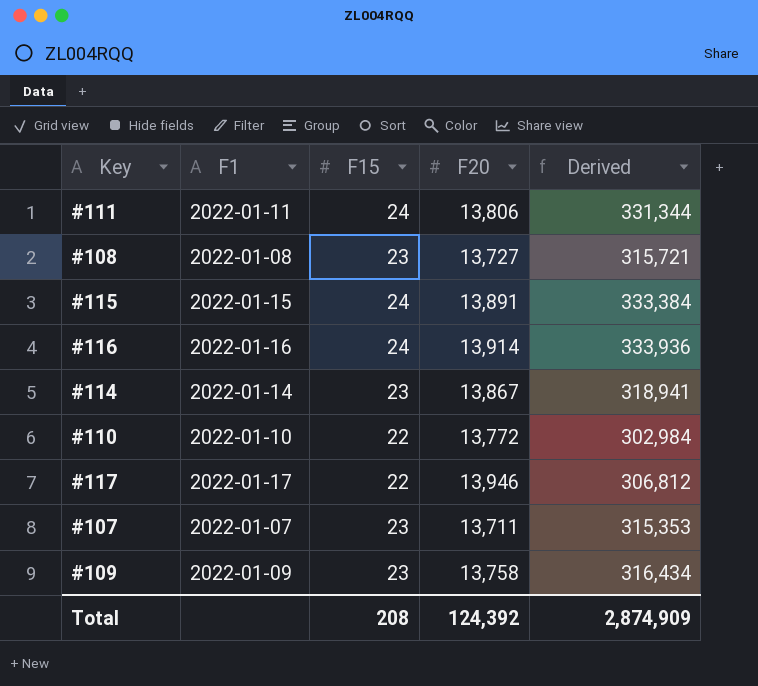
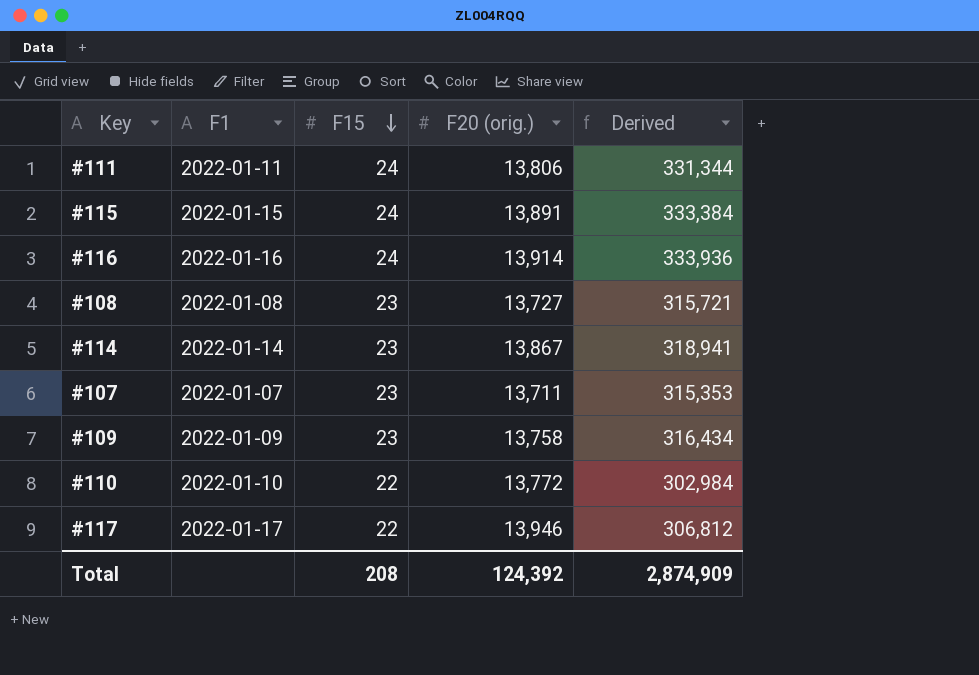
row order: none -> F15 descending
column name: F20 -> F20 (orig.)

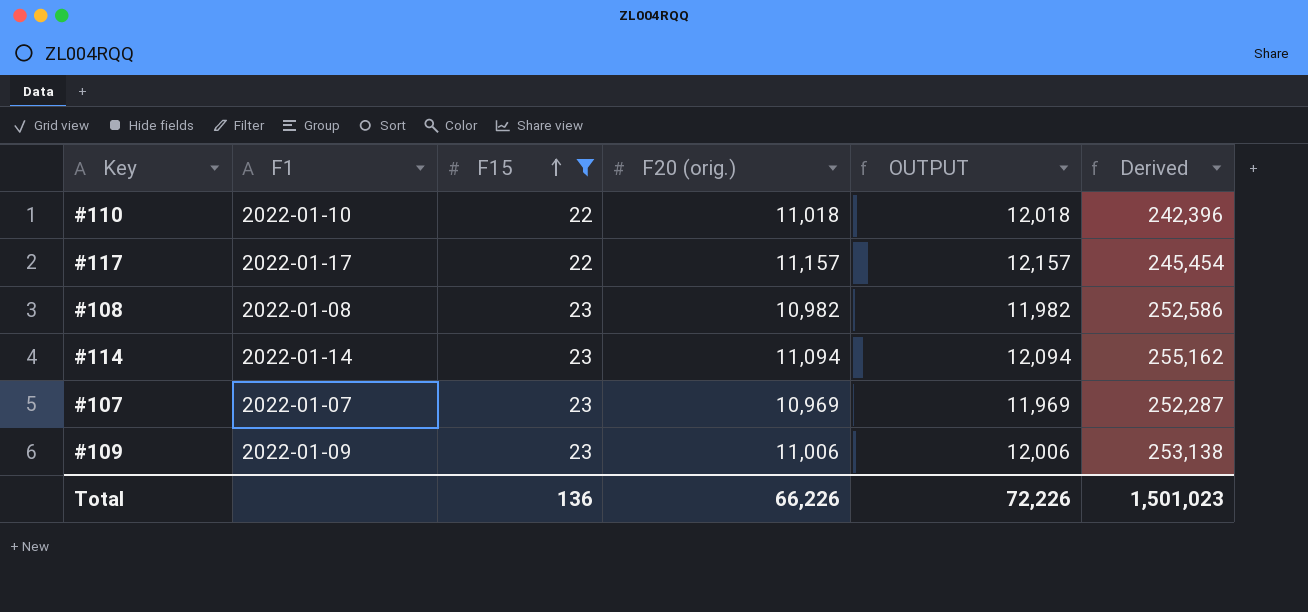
filter: none -> F15 != 24
row order: F15 descending -> F15 ascending
column OUTPUT | formula: none -> [F20 (orig.)] + 1000
#110 | F20 (orig.): 13,772 -> 11,018
#110 | Derived: 302,984 -> 242,396
#117 | F20 (orig.): 13,946 -> 11,157
#117 | Derived: 306,812 -> 245,454
#108 | F20 (orig.): 13,727 -> 10,982
#108 | Derived: 315,721 -> 252,586
#114 | F20 (orig.): 13,867 -> 11,094
#114 | Derived: 318,941 -> 255,162
#107 | F20 (orig.): 13,711 -> 10,969
#107 | Derived: 315,353 -> 252,287
#109 | F20 (orig.): 13,758 -> 11,006
#109 | Derived: 316,434 -> 253,138
Total | F15: 208 -> 136
Total | F20 (orig.): 124,392 -> 66,226
Total | Derived: 2,874,909 -> 1,501,023

